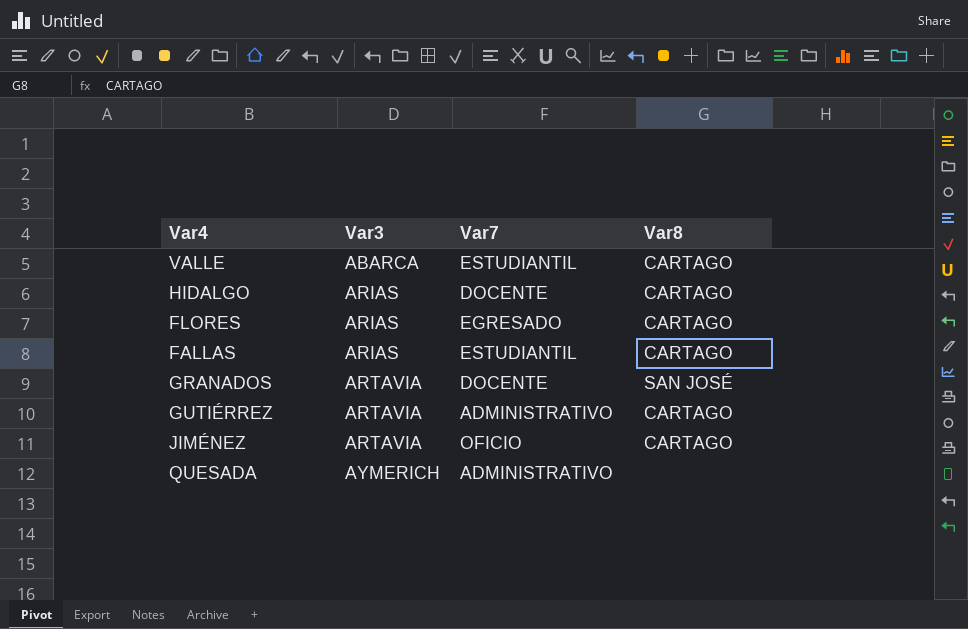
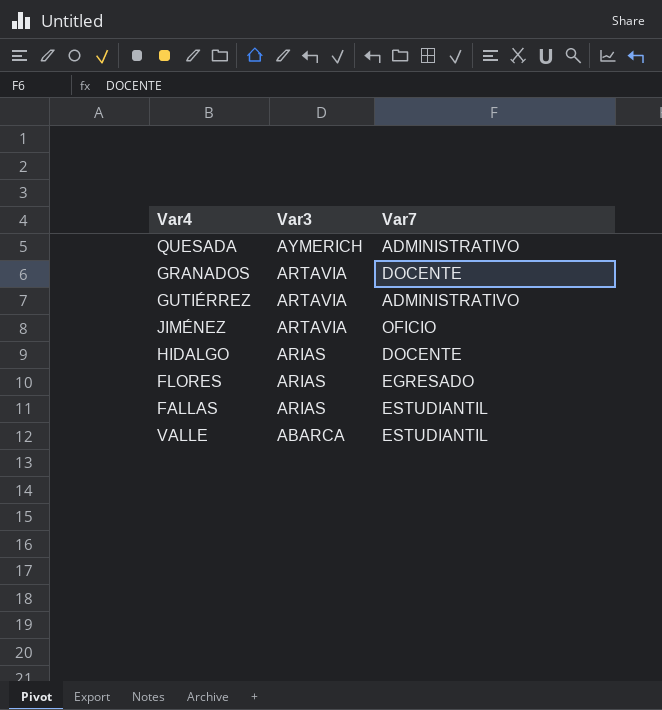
row order: Var3 ascending -> Var3 descending
column Var8 | position: 4 -> none

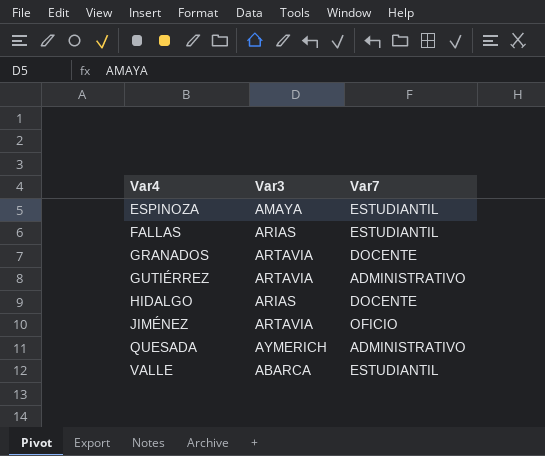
row order: Var3 descending -> Var4 ascending
row FLORES: ARIAS | EGRESADO -> none
row ESPINOZA: none -> AMAYA | ESTUDIANTIL

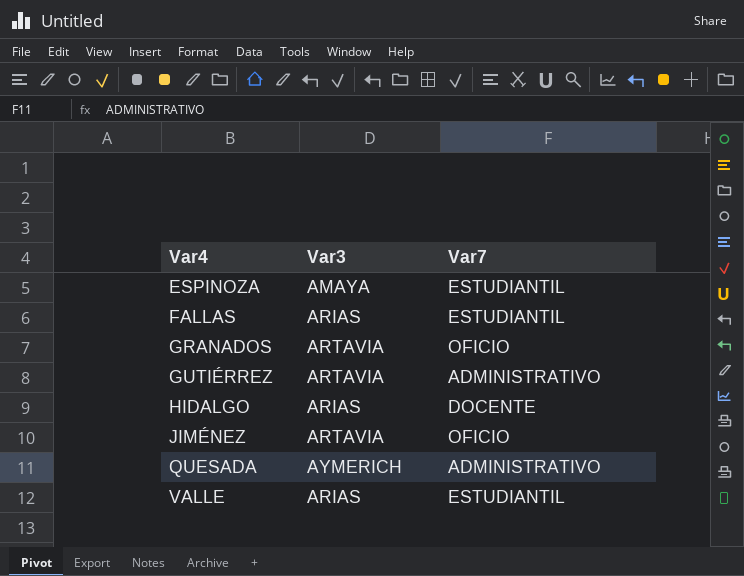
GRANADOS | Var7: DOCENTE -> OFICIO
VALLE | Var3: ABARCA -> ARIAS

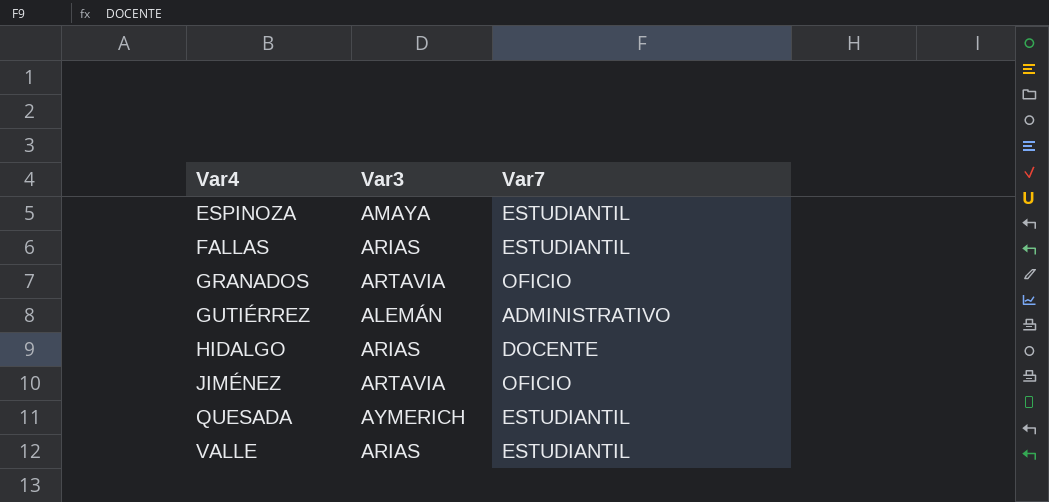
GUTIÉRREZ | Var3: ARTAVIA -> ALEMÁN
QUESADA | Var7: ADMINISTRATIVO -> ESTUDIANTIL

